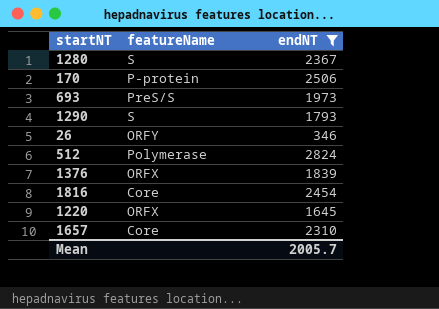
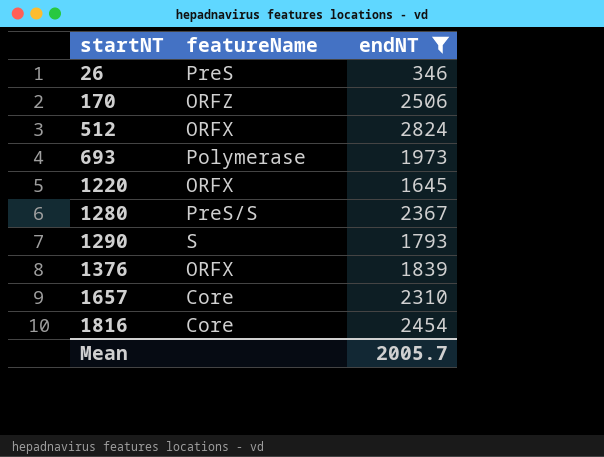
row order: none -> startNT ascending
26 | featureName: ORFY -> PreS
170 | featureName: P-protein -> ORFZ
512 | featureName: Polymerase -> ORFX
693 | featureName: PreS/S -> Polymerase
1280 | featureName: S -> PreS/S

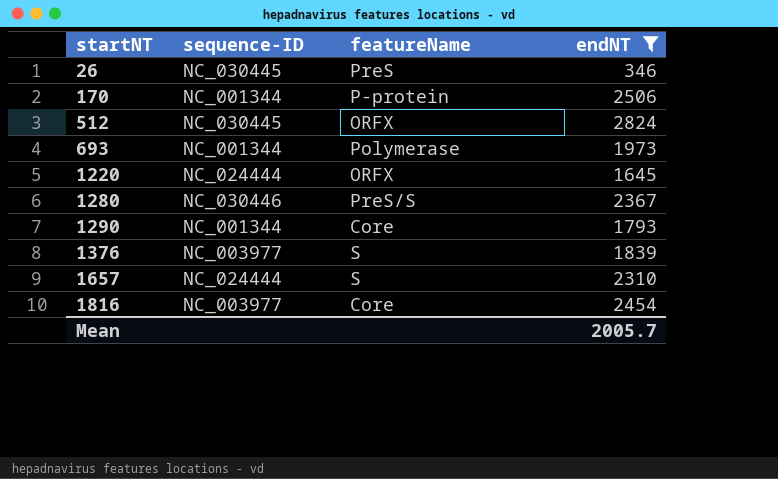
column sequence-ID | position: none -> 2
170 | featureName: ORFZ -> P-protein
1290 | featureName: S -> Core
1376 | featureName: ORFX -> S
1657 | featureName: Core -> S

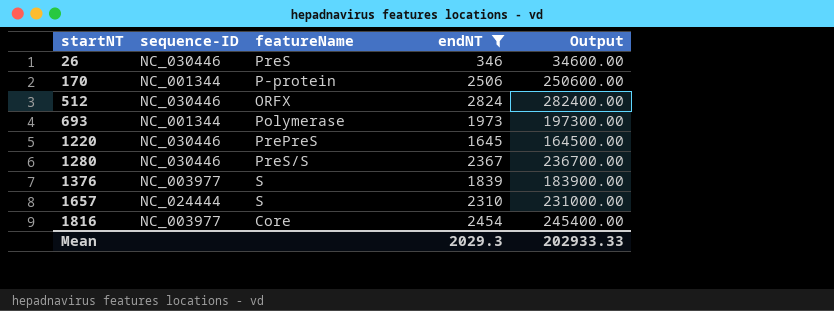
column Output | formula: none -> [endNT] * 100
row 1290: NC_001344 | Core | 1793 -> none
26 | sequence-ID: NC_030445 -> NC_030446
512 | sequence-ID: NC_030445 -> NC_030446
1220 | sequence-ID: NC_024444 -> NC_030446
1220 | featureName: ORFX -> PrePreS
Mean | endNT: 2005.7 -> 2029.3

